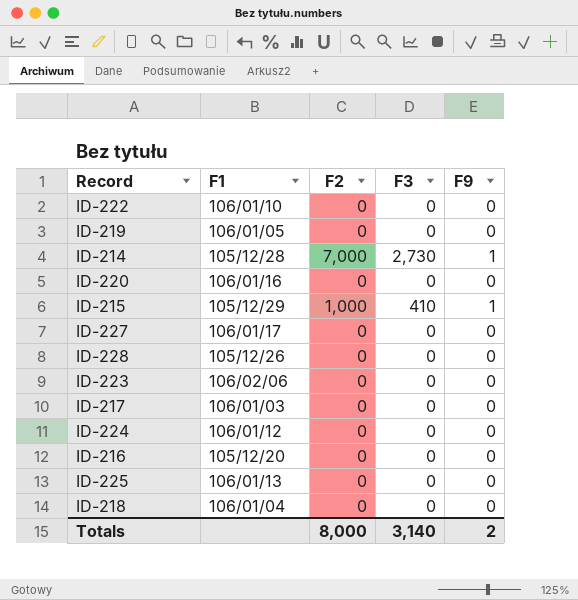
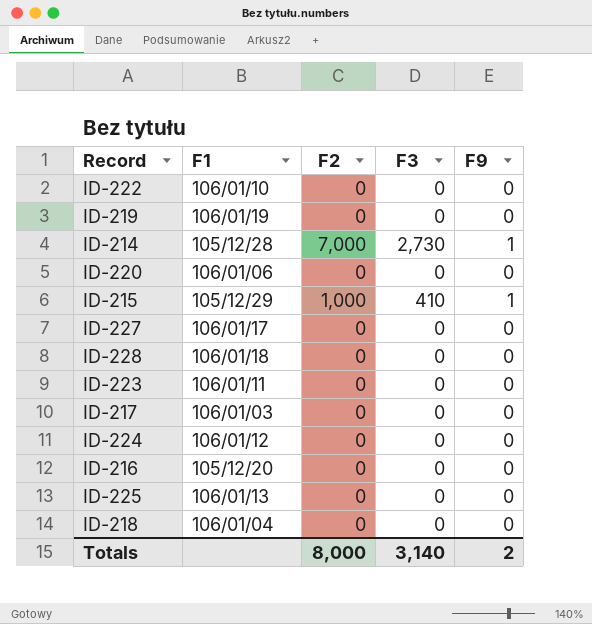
ID-219 | F1: 106/01/05 -> 106/01/19
ID-220 | F1: 106/01/16 -> 106/01/06
ID-228 | F1: 105/12/26 -> 106/01/18
ID-223 | F1: 106/02/06 -> 106/01/11

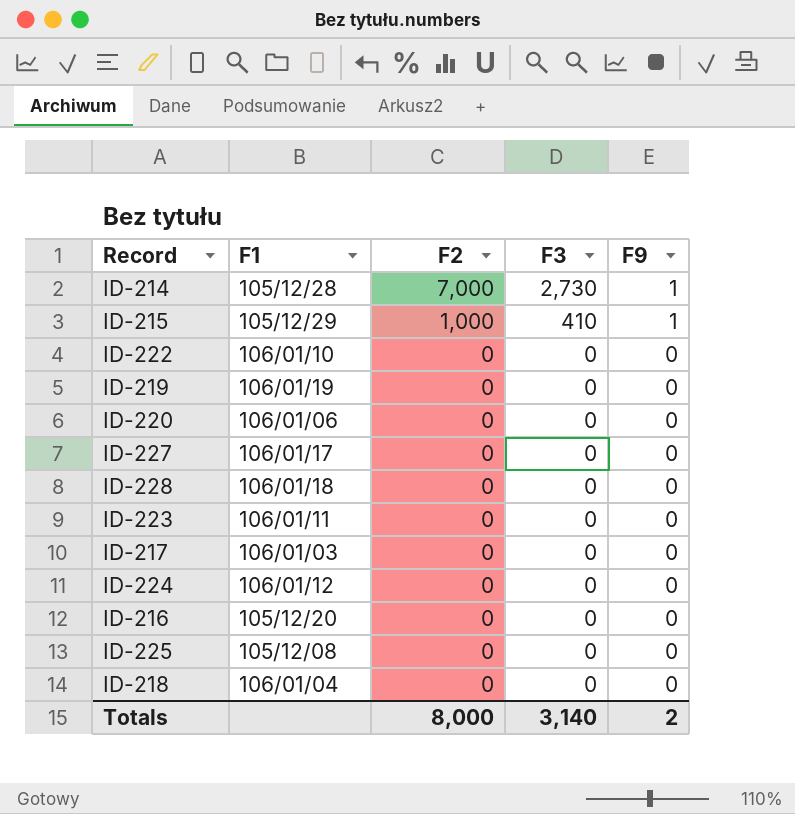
row order: none -> F2 descending
ID-225 | F1: 106/01/13 -> 105/12/08

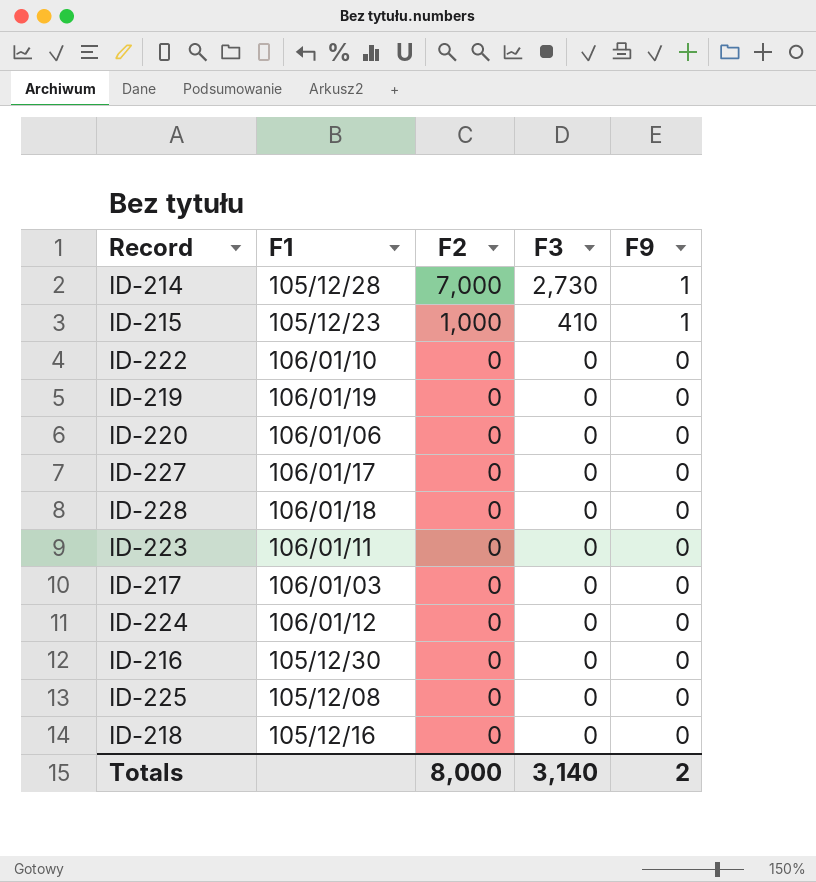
ID-215 | F1: 105/12/29 -> 105/12/23
ID-216 | F1: 105/12/20 -> 105/12/30
ID-218 | F1: 106/01/04 -> 105/12/16

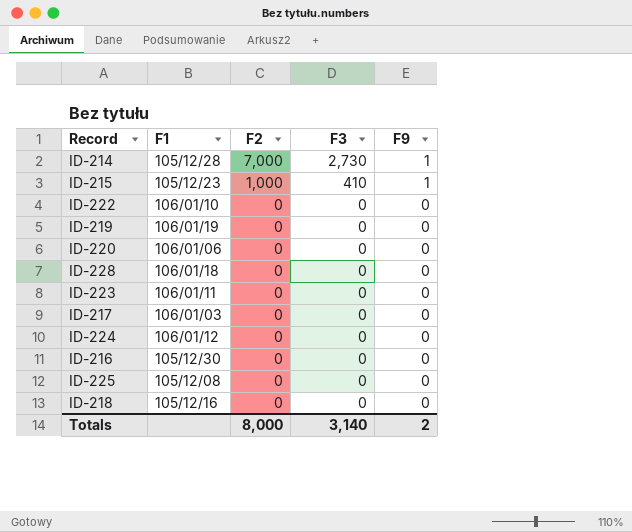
row ID-227: 106/01/17 | 0 | 0 | 0 -> none

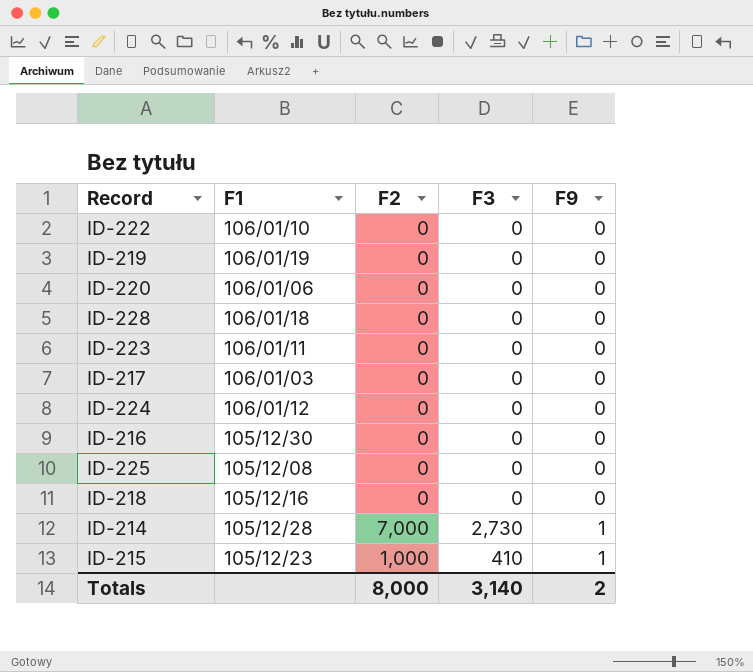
row order: F2 descending -> F9 ascending

